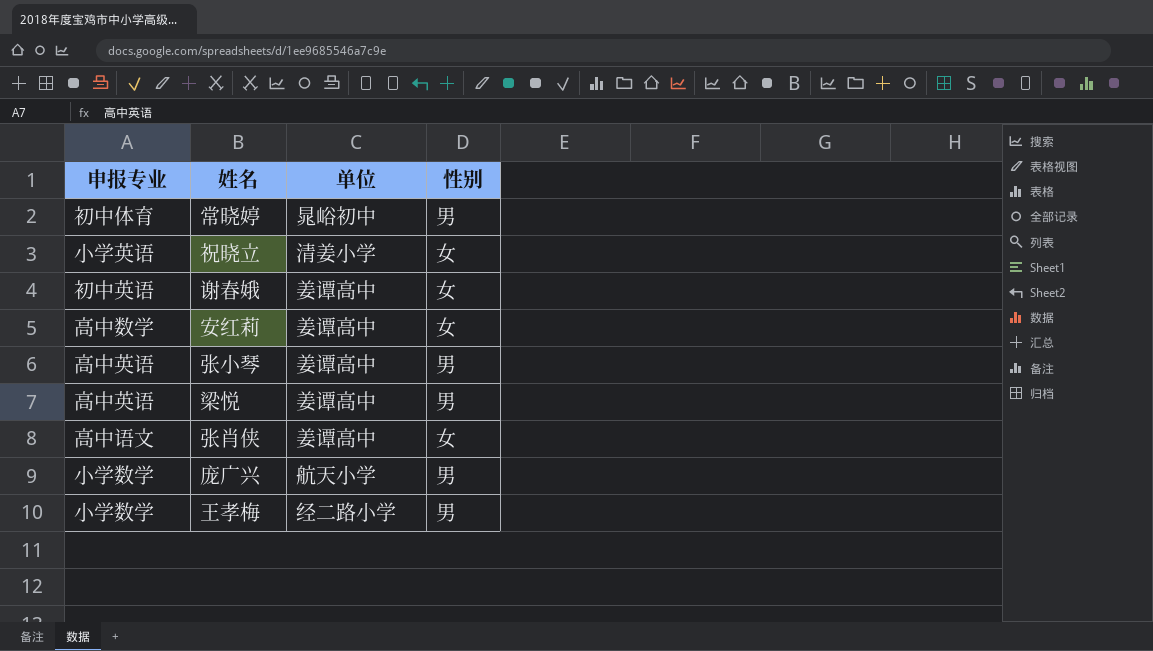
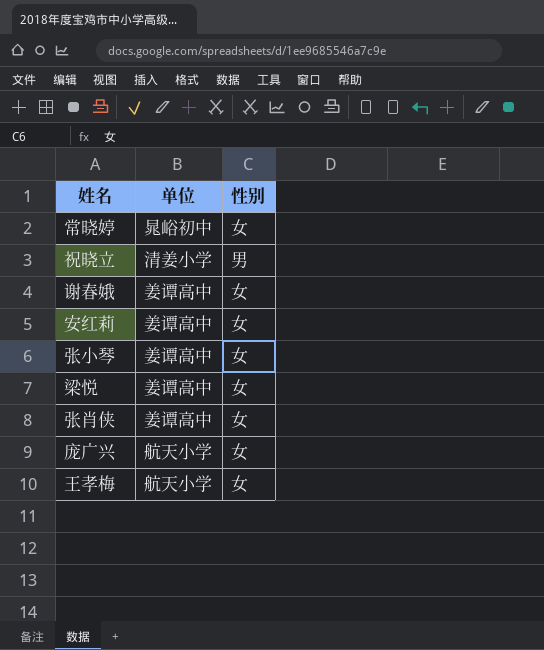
column 申报专业 | position: 1 -> none
常晓婷 | 性别: 男 -> 女
祝晓立 | 性别: 女 -> 男
张小琴 | 性别: 男 -> 女
梁悦 | 性别: 男 -> 女
庞广兴 | 性别: 男 -> 女
王孝梅 | 单位: 经二路小学 -> 航天小学
王孝梅 | 性别: 男 -> 女

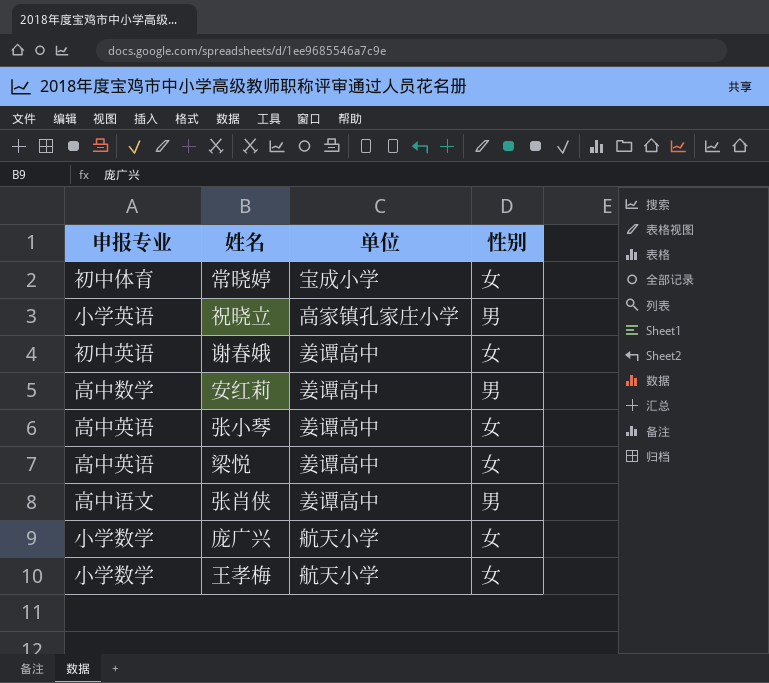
column 申报专业 | position: none -> 1
常晓婷 | 单位: 晁峪初中 -> 宝成小学
祝晓立 | 单位: 清姜小学 -> 高家镇孔家庄小学
安红莉 | 性别: 女 -> 男
张肖侠 | 性别: 女 -> 男

